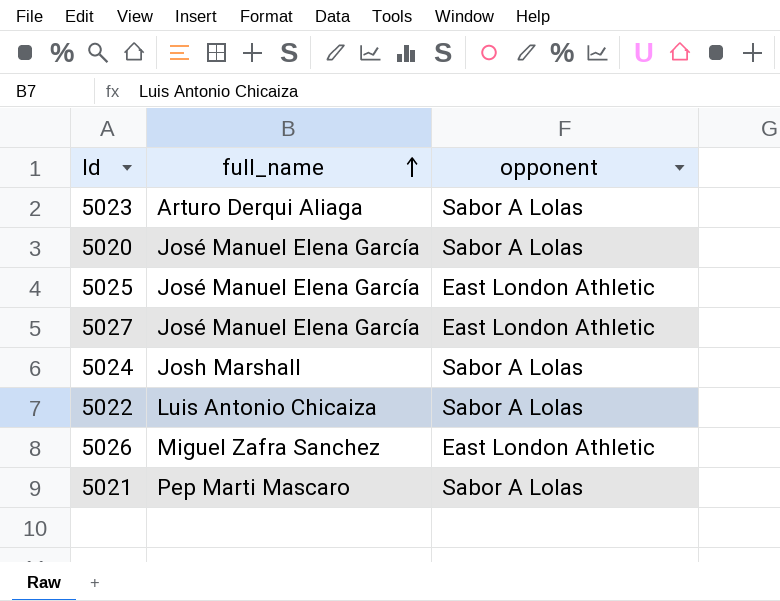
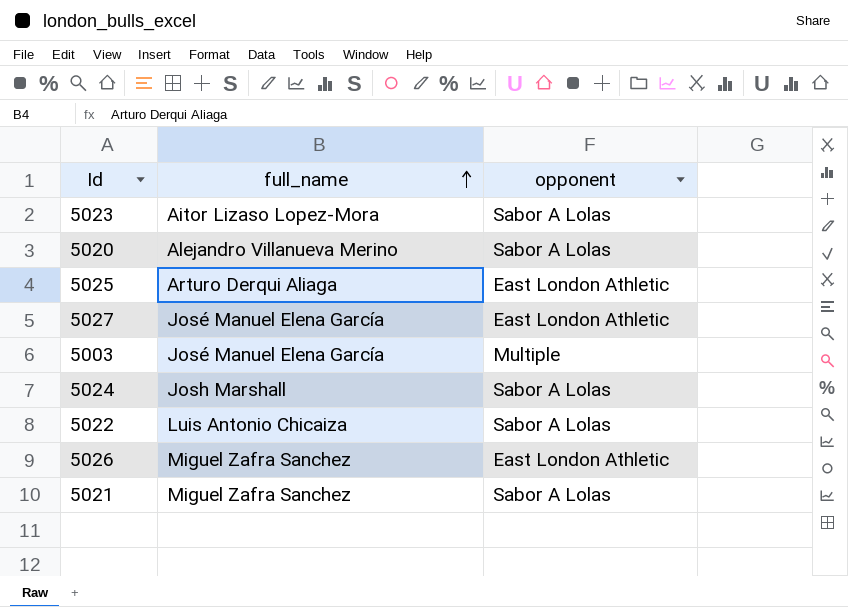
5023 | full_name: Arturo Derqui Aliaga -> Aitor Lizaso Lopez-Mora
5020 | full_name: José Manuel Elena García -> Alejandro Villanueva Merino
5025 | full_name: José Manuel Elena García -> Arturo Derqui Aliaga
row 5003: none -> José Manuel Elena García | Multiple
5021 | full_name: Pep Marti Mascaro -> Miguel Zafra Sanchez

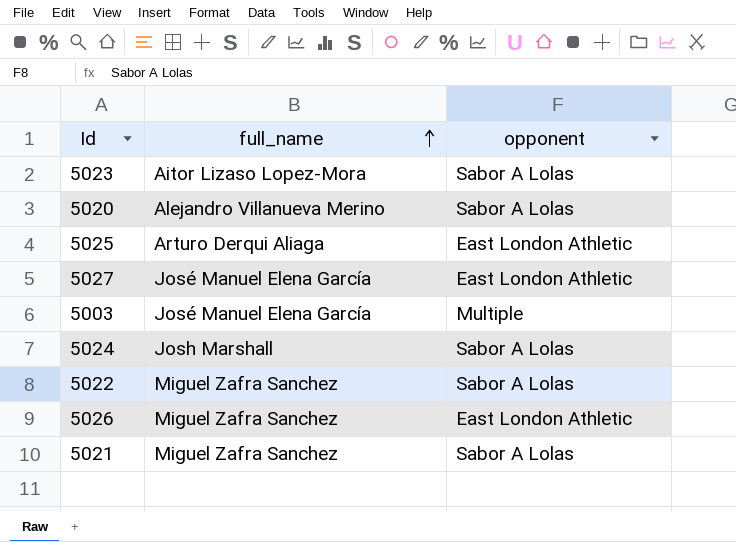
5022 | full_name: Luis Antonio Chicaiza -> Miguel Zafra Sanchez

